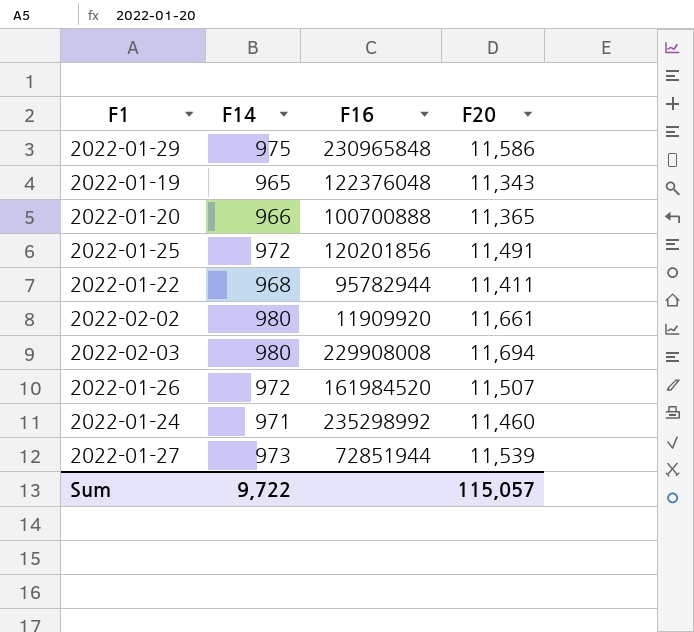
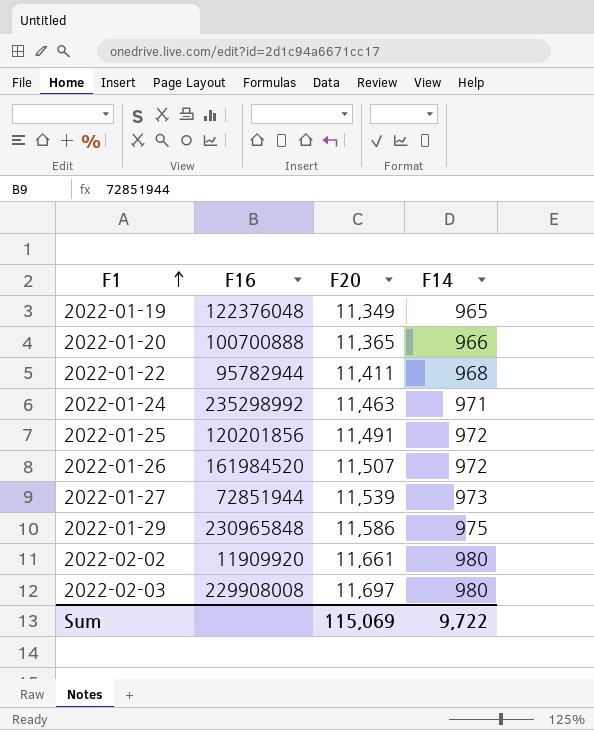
row order: none -> F1 ascending
column F14 | position: 2 -> 4
2022-01-19 | F20: 11,343 -> 11,349
2022-01-24 | F20: 11,460 -> 11,463
2022-02-03 | F20: 11,694 -> 11,697
Sum | F20: 115,057 -> 115,069

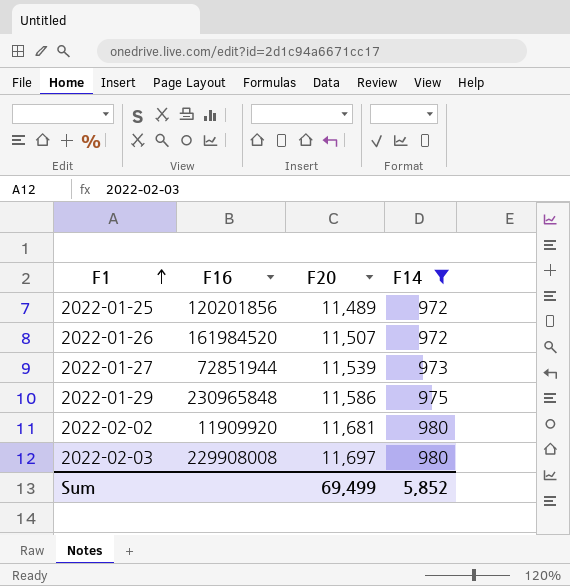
filter: none -> F14 >= 972
2022-01-25 | F20: 11,491 -> 11,489
2022-02-02 | F20: 11,661 -> 11,681
Sum | F20: 115,069 -> 69,499
Sum | F14: 9,722 -> 5,852

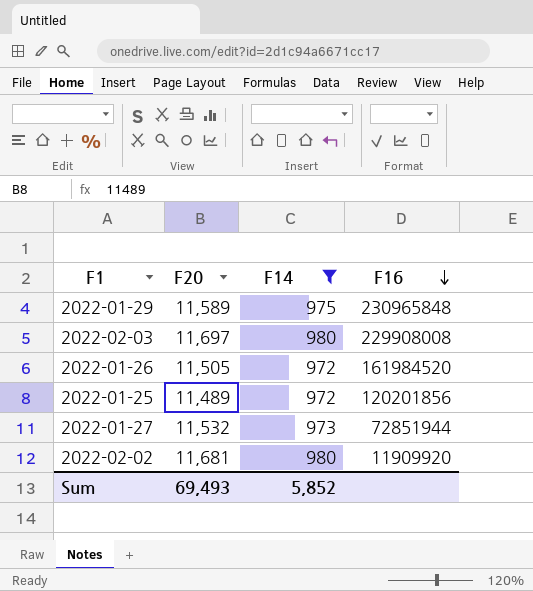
row order: F1 ascending -> F16 descending
column F16 | position: 2 -> 4
2022-01-29 | F20: 11,586 -> 11,589
2022-01-26 | F20: 11,507 -> 11,505
2022-01-27 | F20: 11,539 -> 11,532
Sum | F20: 69,499 -> 69,493

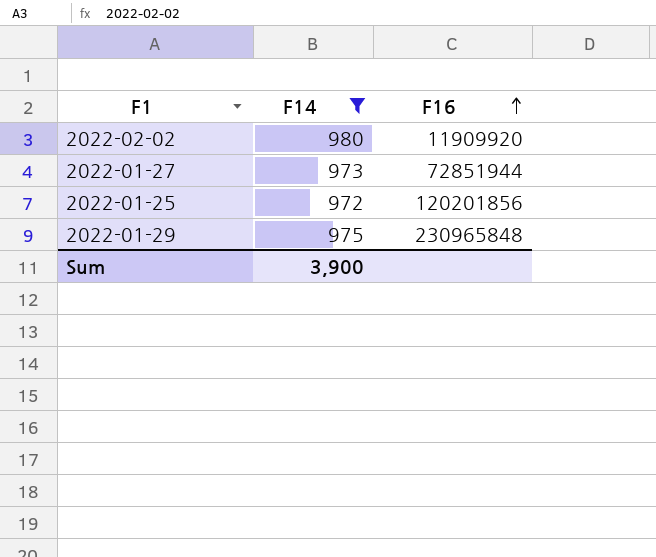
row order: F16 descending -> F16 ascending
column F20 | position: 2 -> none
row 2022-02-03: 11,697 | 980 | 229908008 -> none
row 2022-01-26: 11,505 | 972 | 161984520 -> none
Sum | F14: 5,852 -> 3,900

